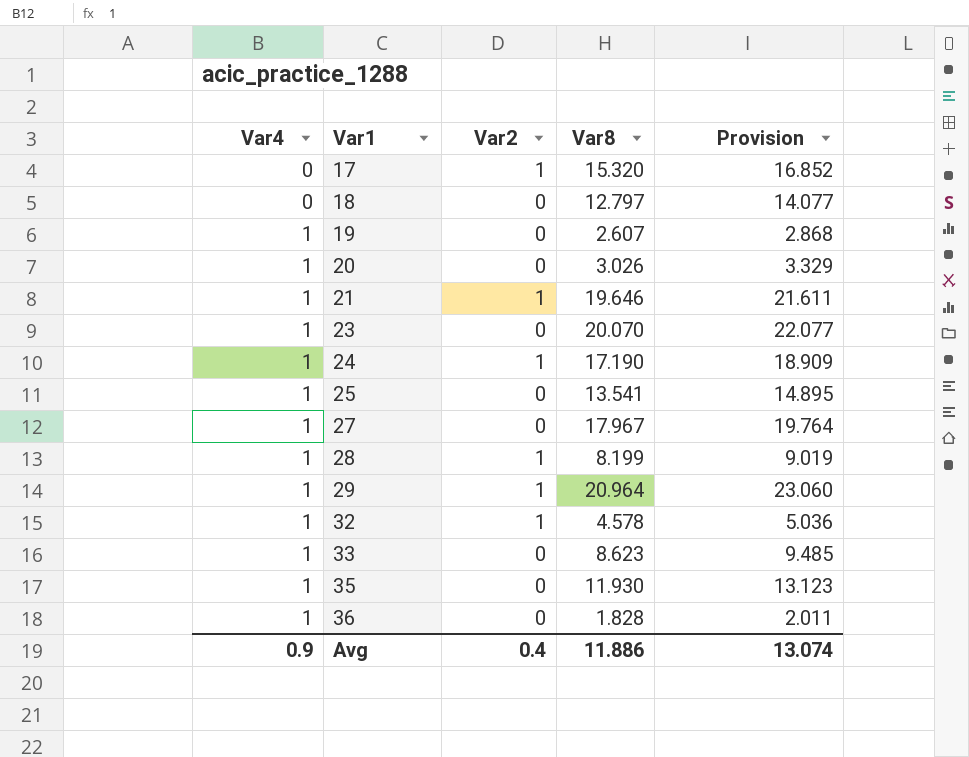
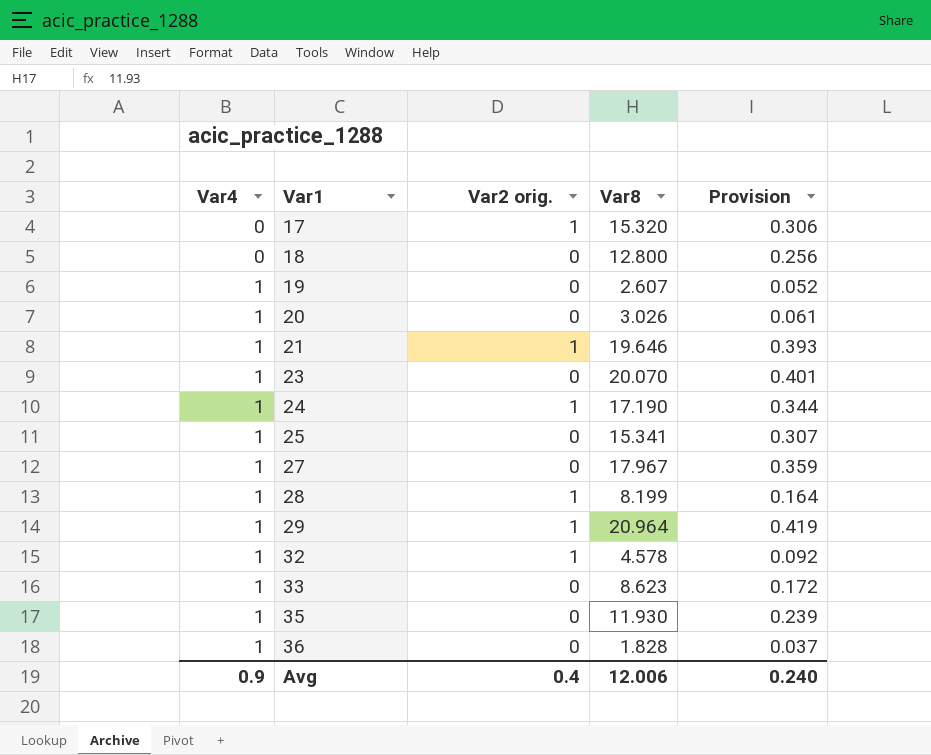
column name: Var2 -> Var2 orig.
column Provision | formula: [Var8] * 1.1 -> [Var8] * 0.02
18 | Var8: 12.797 -> 12.800
25 | Var8: 13.541 -> 15.341
Avg | Var8: 11.886 -> 12.006
Avg | Provision: 13.074 -> 0.240

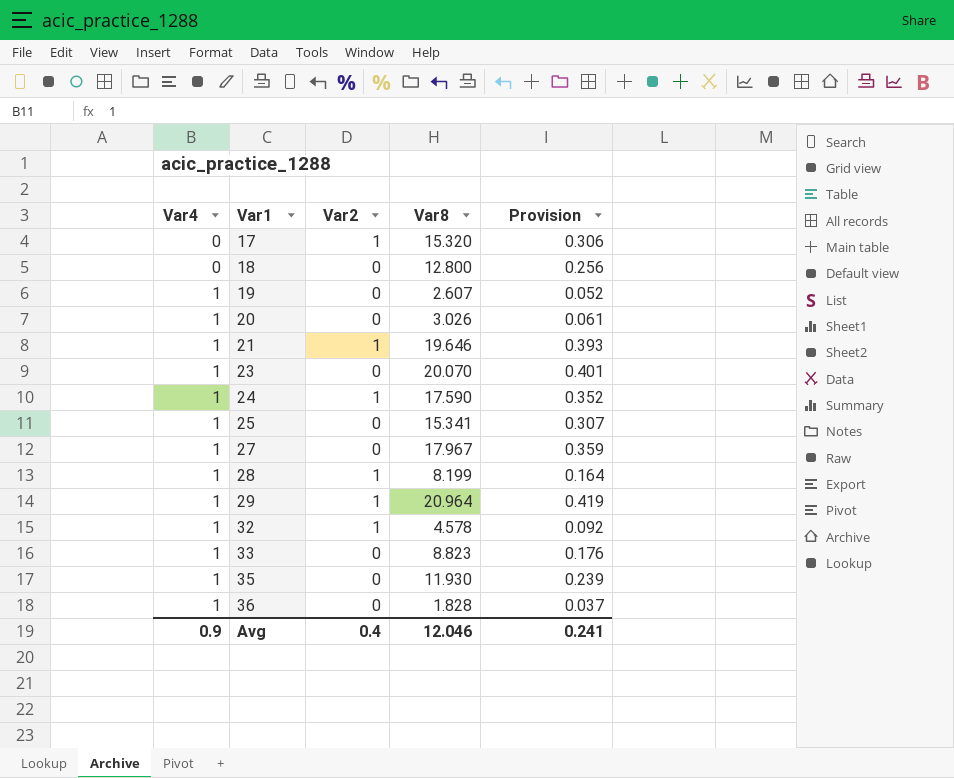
column name: Var2 orig. -> Var2
24 | Var8: 17.190 -> 17.590
24 | Provision: 0.344 -> 0.352
33 | Var8: 8.623 -> 8.823
33 | Provision: 0.172 -> 0.176
Avg | Var8: 12.006 -> 12.046
Avg | Provision: 0.240 -> 0.241

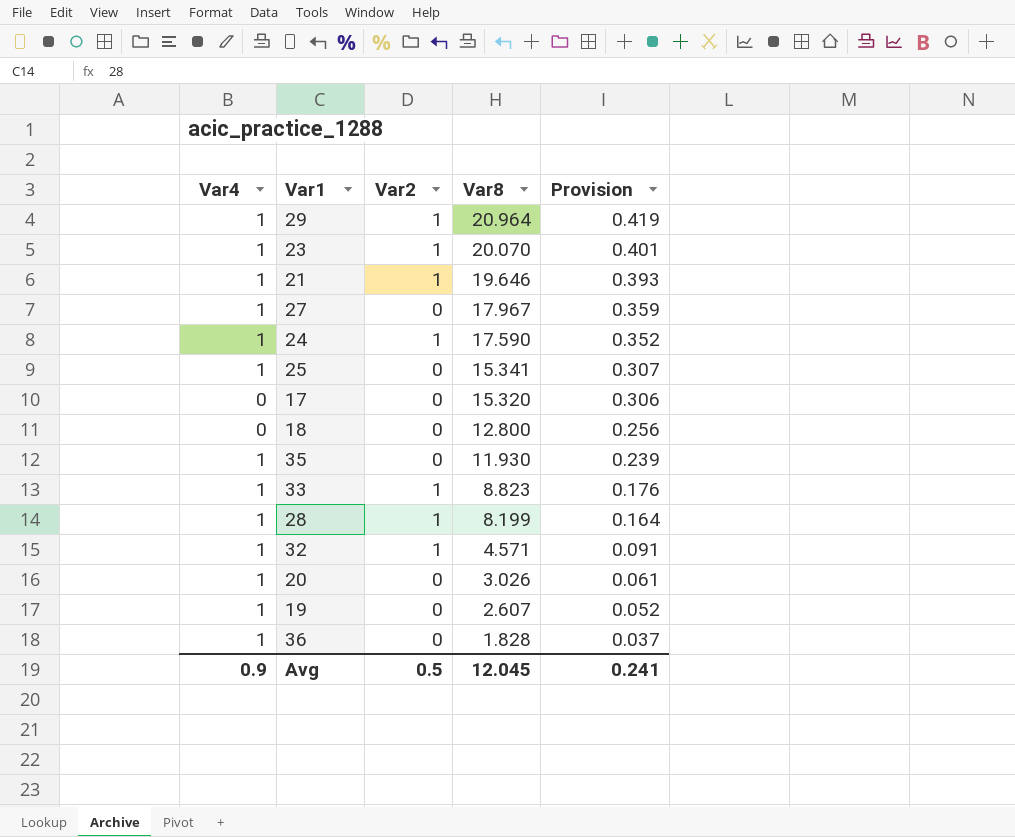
row order: Var4 ascending -> Var8 descending
23 | Var2: 0 -> 1
17 | Var2: 1 -> 0
33 | Var2: 0 -> 1
32 | Var8: 4.578 -> 4.571
32 | Provision: 0.092 -> 0.091
Avg | Var2: 0.4 -> 0.5
Avg | Var8: 12.046 -> 12.045

